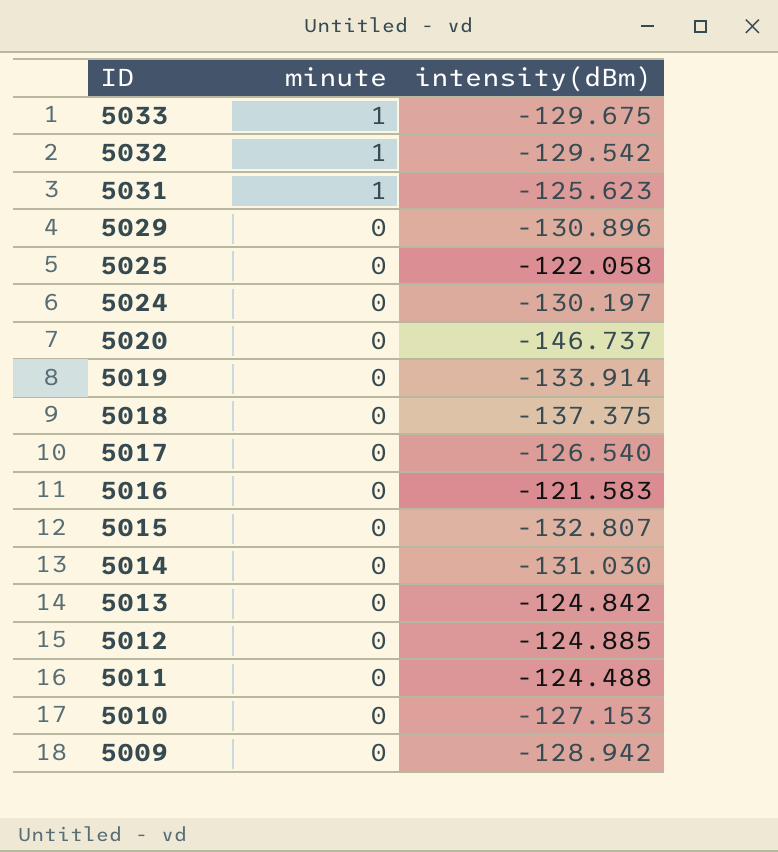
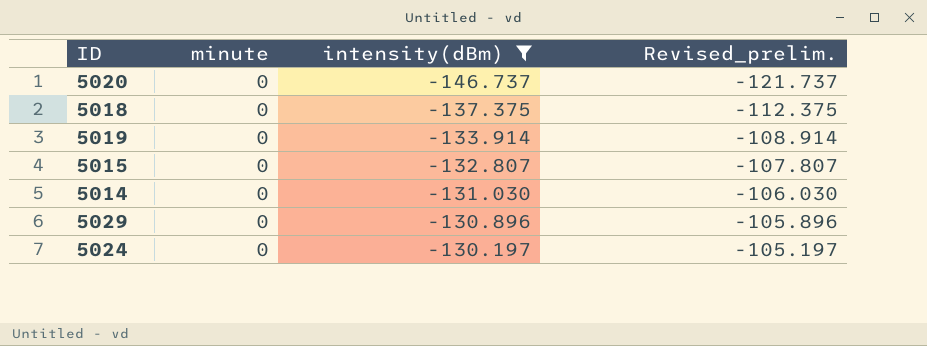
filter: none -> intensity(dBm) <= -130.197
row order: ID descending -> intensity(dBm) ascending
column Revised_prelim. | formula: none -> [intensity(dBm)] + 25

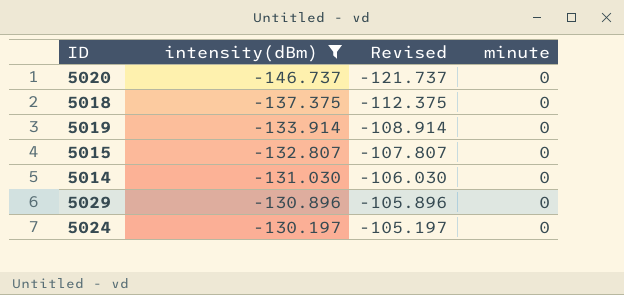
column name: Revised_prelim. -> Revised
column minute | position: 2 -> 4

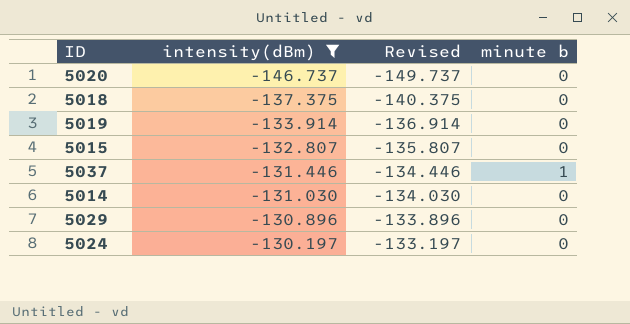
column Revised | formula: [intensity(dBm)] + 25 -> [intensity(dBm)] - 3
column name: minute -> minute b
row 5037: none -> -131.446 | -134.446 | 1

